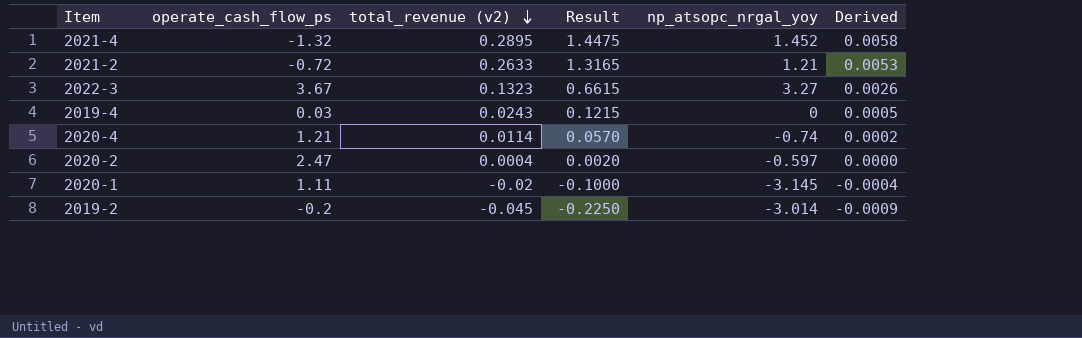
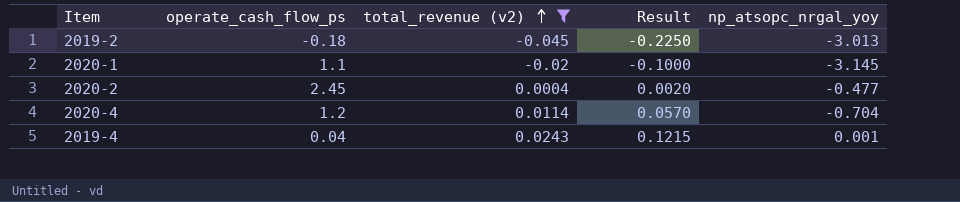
filter: none -> total_revenue (v2) <= 0.0243
row order: total_revenue (v2) descending -> total_revenue (v2) ascending
column Derived | formula: [total_revenue (v2)] * 0.02 -> none
2019-2 | operate_cash_flow_ps: -0.2 -> -0.18
2019-2 | np_atsopc_nrgal_yoy: -3.014 -> -3.013
2020-1 | operate_cash_flow_ps: 1.11 -> 1.1
2020-2 | operate_cash_flow_ps: 2.47 -> 2.45
2020-2 | np_atsopc_nrgal_yoy: -0.597 -> -0.477
2020-4 | operate_cash_flow_ps: 1.21 -> 1.2
2020-4 | np_atsopc_nrgal_yoy: -0.74 -> -0.704
2019-4 | operate_cash_flow_ps: 0.03 -> 0.04
2019-4 | np_atsopc_nrgal_yoy: 0 -> 0.001

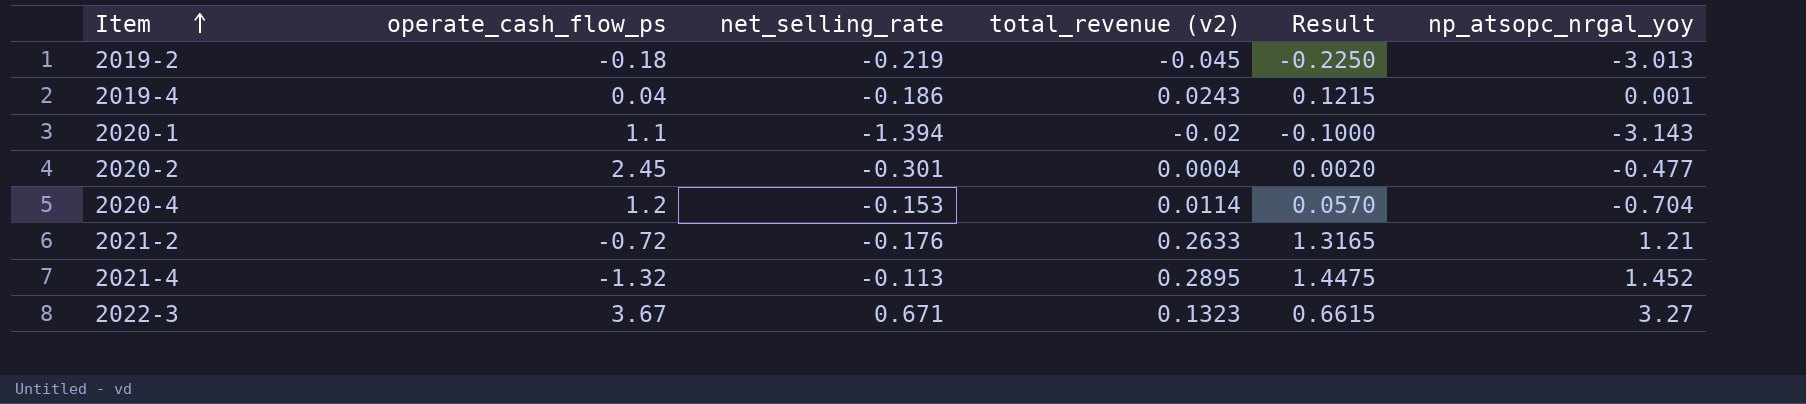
filter: total_revenue (v2) <= 0.0243 -> none
row order: total_revenue (v2) ascending -> Item ascending
column net_selling_rate | position: none -> 3
2020-1 | np_atsopc_nrgal_yoy: -3.145 -> -3.143

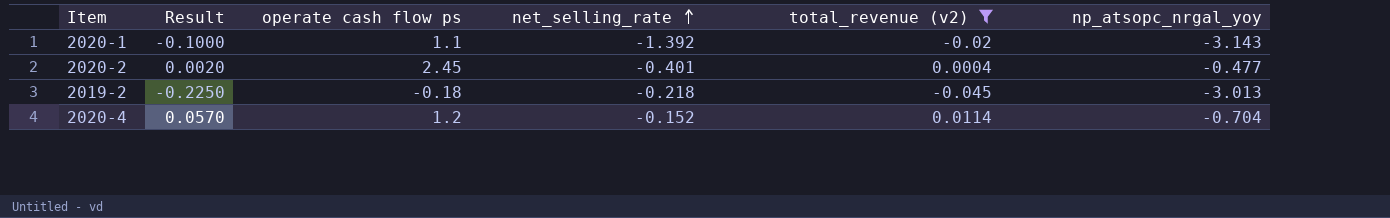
filter: none -> total_revenue (v2) <= 0.0114
row order: Item ascending -> net_selling_rate ascending
column Result | position: 5 -> 2
column name: operate_cash_flow_ps -> operate cash flow ps
2020-1 | net_selling_rate: -1.394 -> -1.392
2020-2 | net_selling_rate: -0.301 -> -0.401
2019-2 | net_selling_rate: -0.219 -> -0.218
2020-4 | net_selling_rate: -0.153 -> -0.152

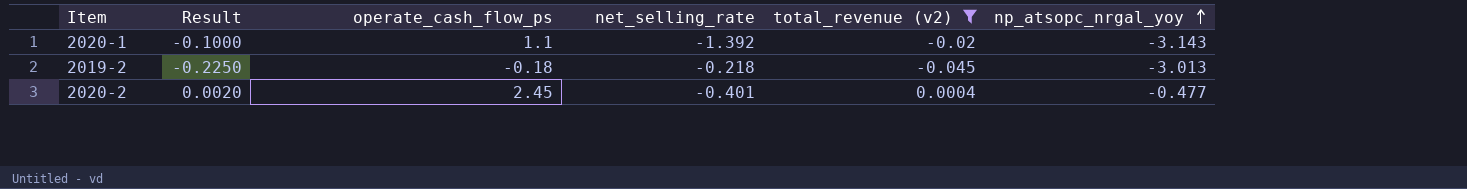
row order: net_selling_rate ascending -> np_atsopc_nrgal_yoy ascending
column name: operate cash flow ps -> operate_cash_flow_ps
row 2020-4: 0.0570 | 1.2 | -0.152 | 0.0114 | -0.704 -> none

